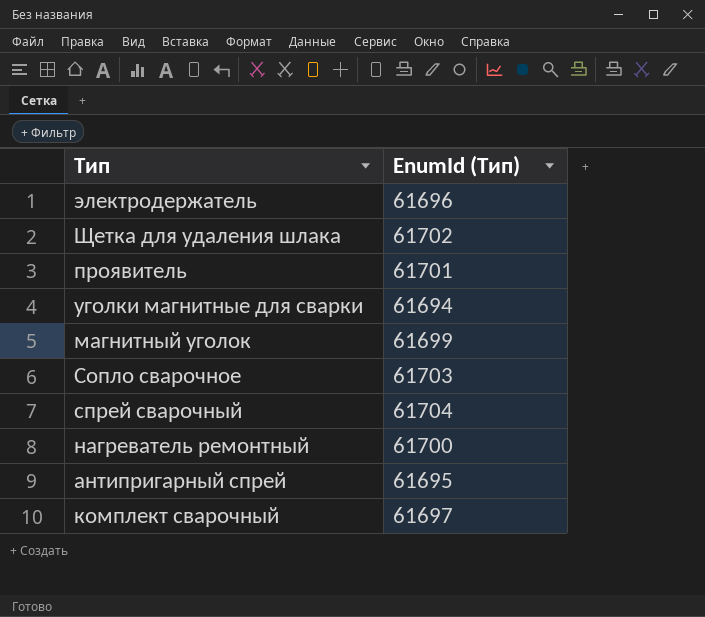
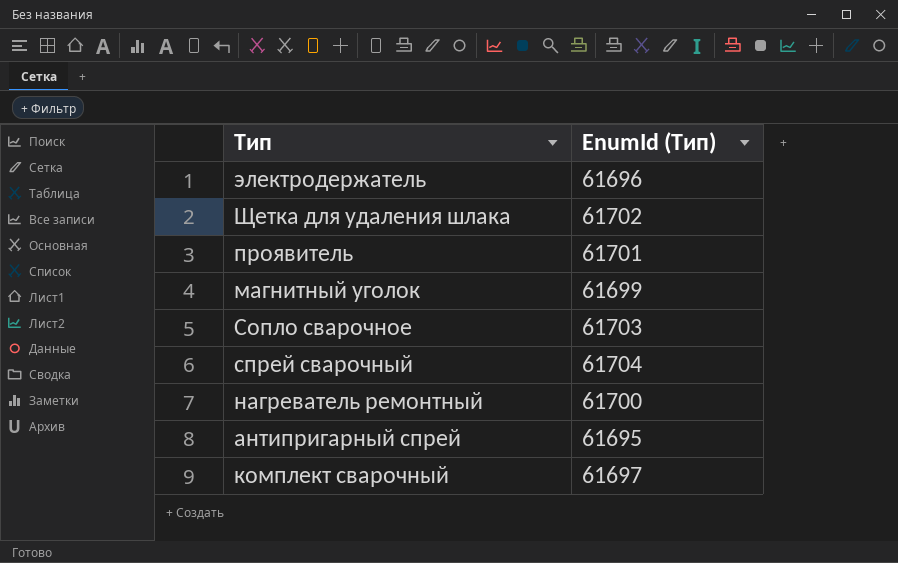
row уголки магнитные для сварки: 61694 -> none

